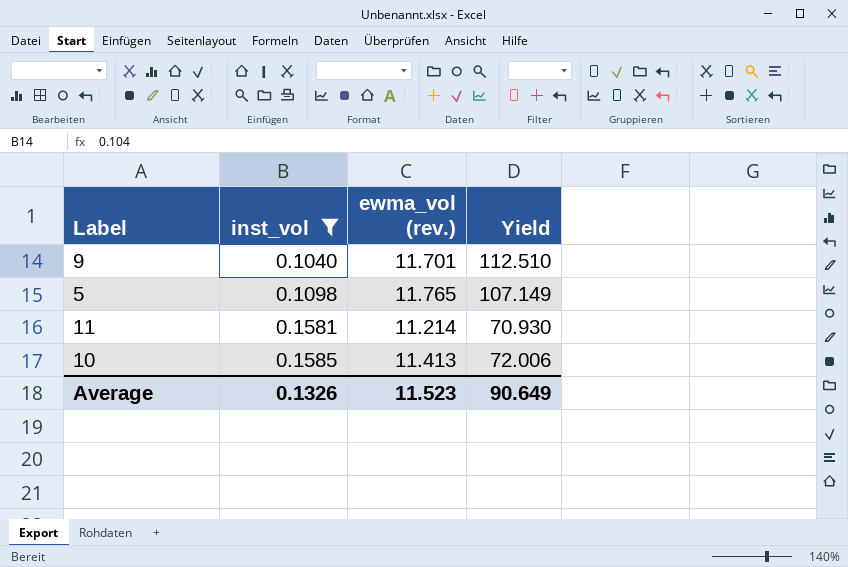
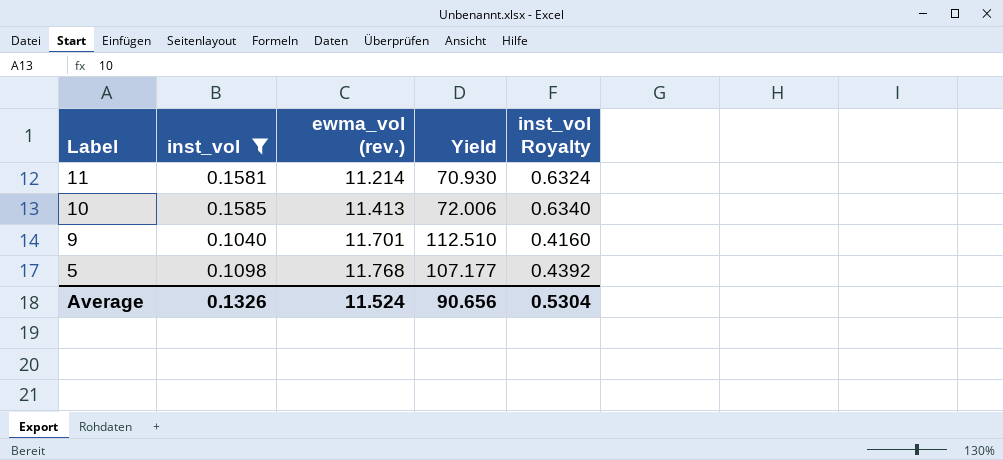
row order: inst_vol ascending -> Label descending
column inst_vol Royalty | formula: none -> [inst_vol] * 4
5 | ewma_vol (rev.): 11.765 -> 11.768
5 | Yield: 107.149 -> 107.177
Average | ewma_vol (rev.): 11.523 -> 11.524
Average | Yield: 90.649 -> 90.656

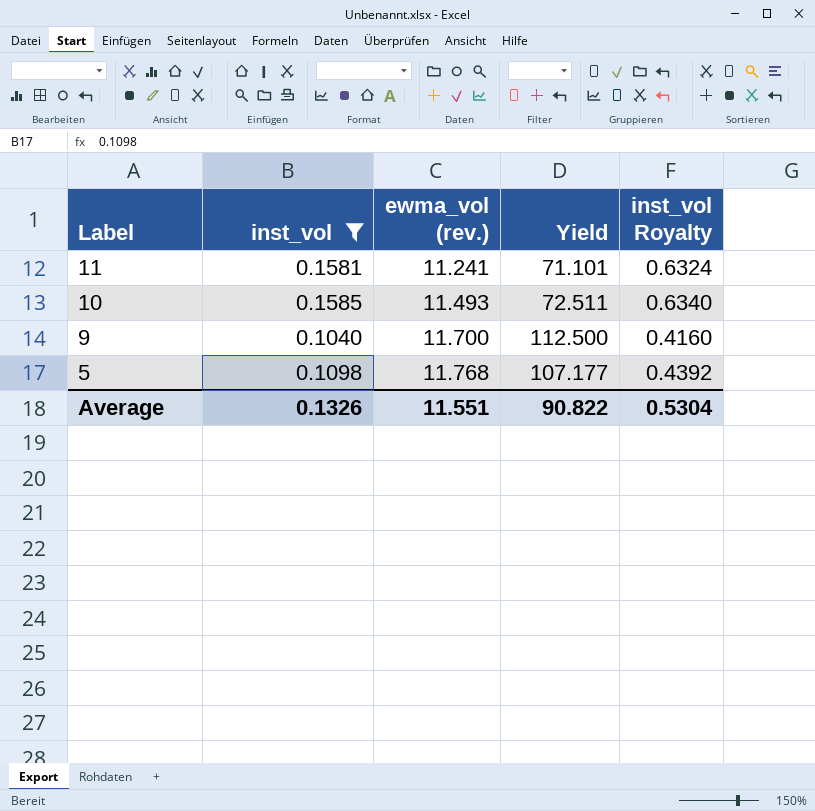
11 | ewma_vol (rev.): 11.214 -> 11.241
11 | Yield: 70.930 -> 71.101
10 | ewma_vol (rev.): 11.413 -> 11.493
10 | Yield: 72.006 -> 72.511
9 | ewma_vol (rev.): 11.701 -> 11.700
9 | Yield: 112.510 -> 112.500
Average | ewma_vol (rev.): 11.524 -> 11.551
Average | Yield: 90.656 -> 90.822

